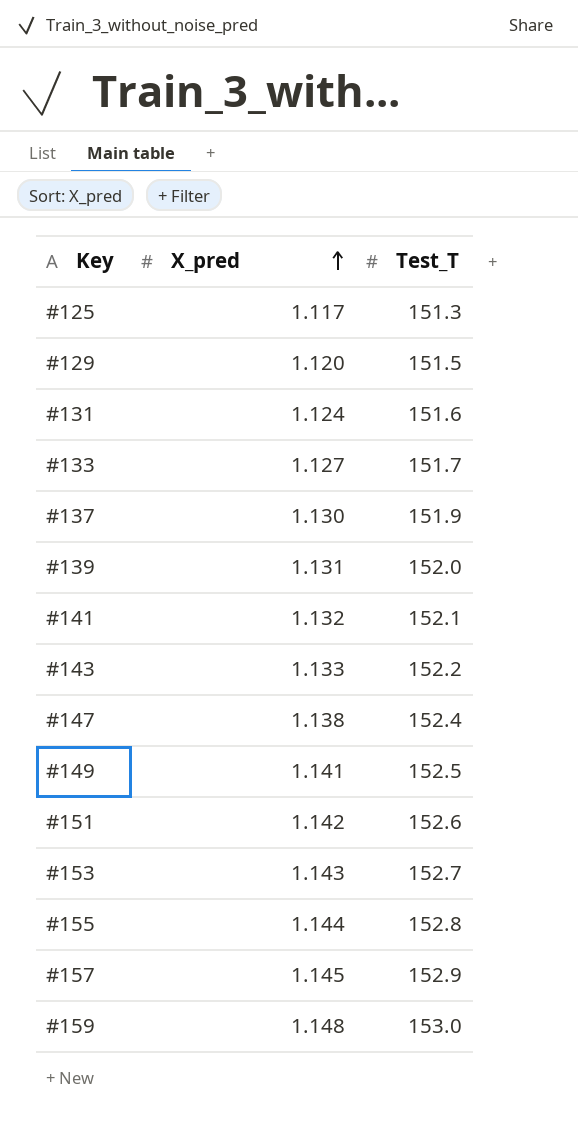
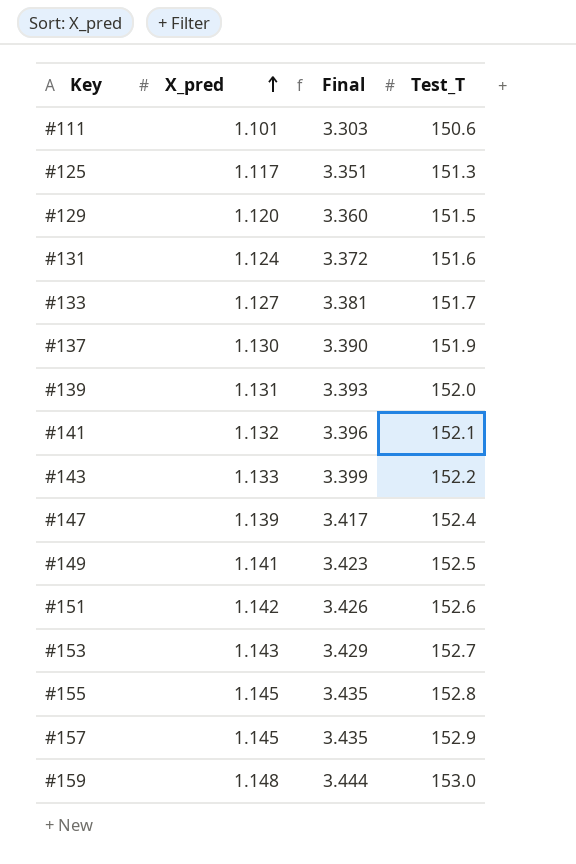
column Final | formula: none -> [X_pred] * 3
row #111: none -> 1.101 | 3.303 | 150.6
#147 | X_pred: 1.138 -> 1.139
#155 | X_pred: 1.144 -> 1.145

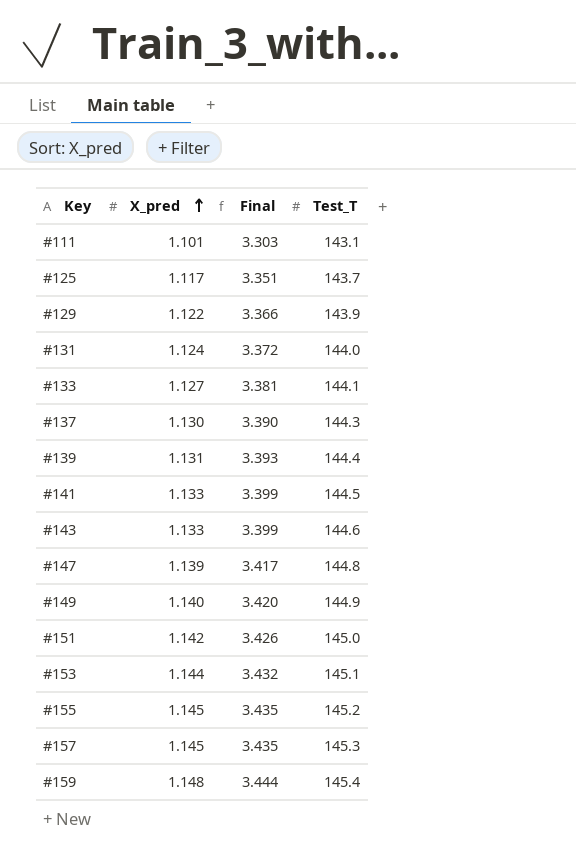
#111 | Test_T: 150.6 -> 143.1
#125 | Test_T: 151.3 -> 143.7
#129 | X_pred: 1.120 -> 1.122
#129 | Final: 3.360 -> 3.366
#129 | Test_T: 151.5 -> 143.9
#131 | Test_T: 151.6 -> 144.0
#133 | Test_T: 151.7 -> 144.1
#137 | Test_T: 151.9 -> 144.3
#139 | Test_T: 152.0 -> 144.4
#141 | X_pred: 1.132 -> 1.133
#141 | Final: 3.396 -> 3.399
#141 | Test_T: 152.1 -> 144.5
#143 | Test_T: 152.2 -> 144.6
#147 | Test_T: 152.4 -> 144.8
#149 | X_pred: 1.141 -> 1.140
#149 | Final: 3.423 -> 3.420
#149 | Test_T: 152.5 -> 144.9
#151 | Test_T: 152.6 -> 145.0
#153 | X_pred: 1.143 -> 1.144
#153 | Final: 3.429 -> 3.432
#153 | Test_T: 152.7 -> 145.1
#155 | Test_T: 152.8 -> 145.2
#157 | Test_T: 152.9 -> 145.3
#159 | Test_T: 153.0 -> 145.4

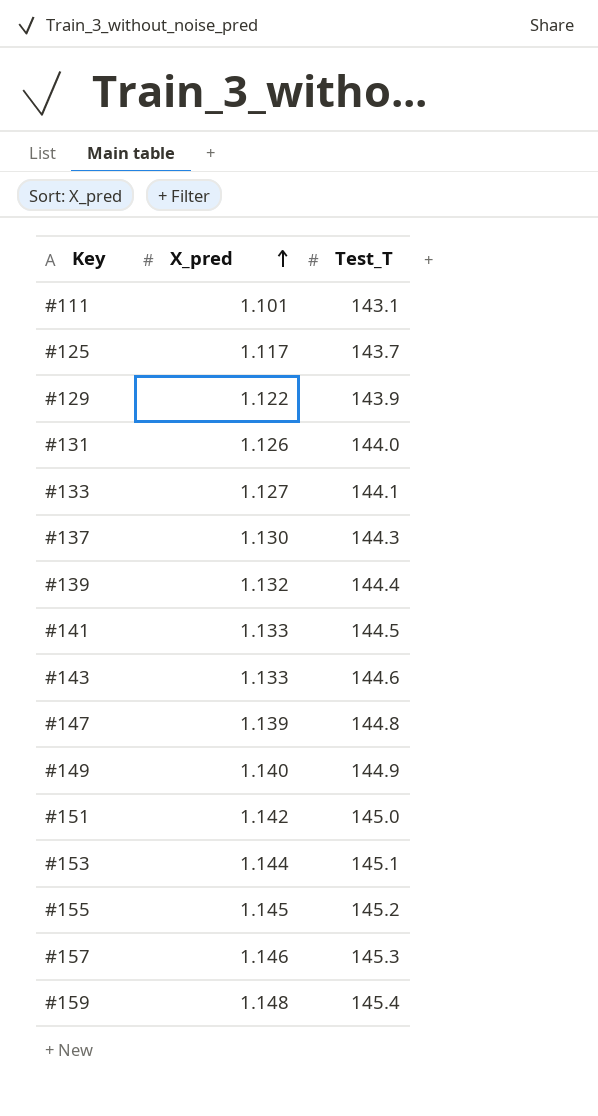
column Final | formula: [X_pred] * 3 -> none
#131 | X_pred: 1.124 -> 1.126
#139 | X_pred: 1.131 -> 1.132
#157 | X_pred: 1.145 -> 1.146

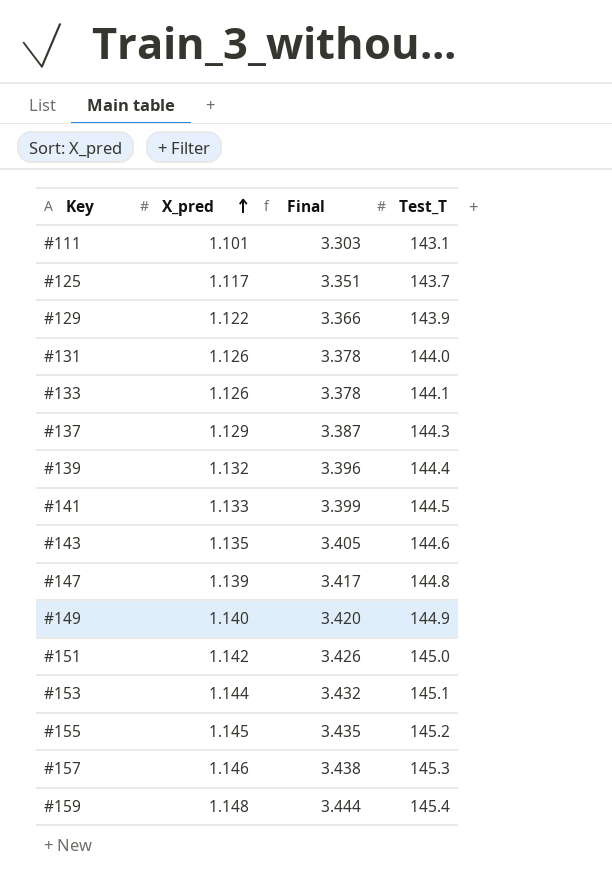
column Final | formula: none -> [X_pred] * 3
#133 | X_pred: 1.127 -> 1.126
#137 | X_pred: 1.130 -> 1.129
#143 | X_pred: 1.133 -> 1.135

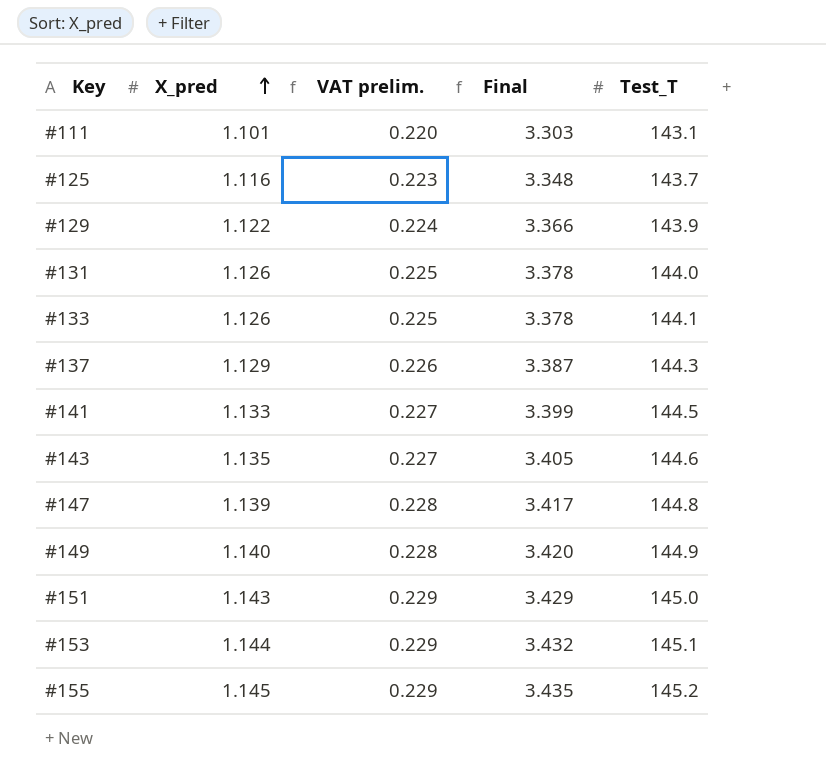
column VAT prelim. | formula: none -> [X_pred] * 0.2
row #139: 1.132 | 3.396 | 144.4 -> none
row #157: 1.146 | 3.438 | 145.3 -> none
row #159: 1.148 | 3.444 | 145.4 -> none
#125 | X_pred: 1.117 -> 1.116
#125 | Final: 3.351 -> 3.348
#151 | X_pred: 1.142 -> 1.143
#151 | Final: 3.426 -> 3.429

